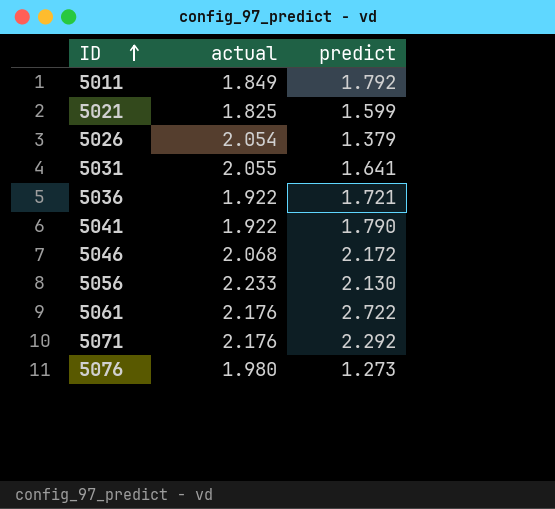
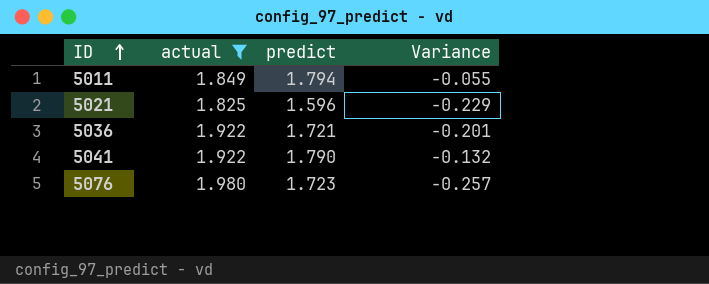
filter: none -> actual <= 1.980
column Variance | formula: none -> [predict] - [actual]
5011 | predict: 1.792 -> 1.794
5021 | predict: 1.599 -> 1.596
5076 | predict: 1.273 -> 1.723

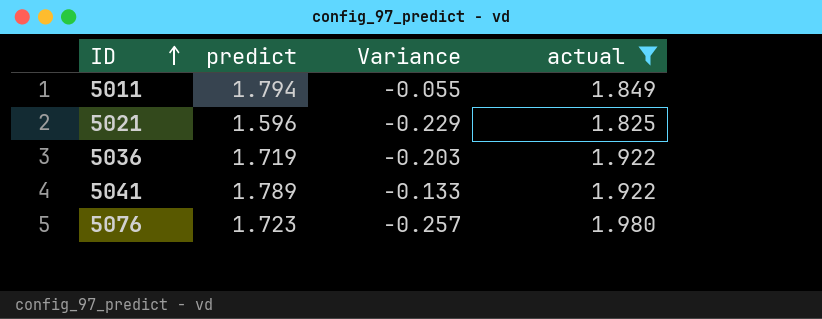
column actual | position: 2 -> 4
5036 | predict: 1.721 -> 1.719
5036 | Variance: -0.201 -> -0.203
5041 | predict: 1.790 -> 1.789
5041 | Variance: -0.132 -> -0.133

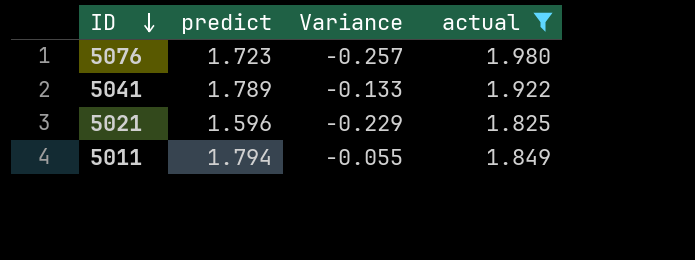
row order: ID ascending -> ID descending
row 5036: 1.719 | -0.203 | 1.922 -> none

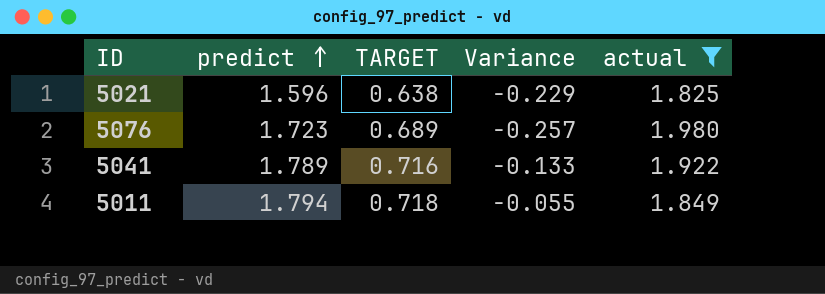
row order: ID descending -> predict ascending
column TARGET | formula: none -> [predict] * 0.4

